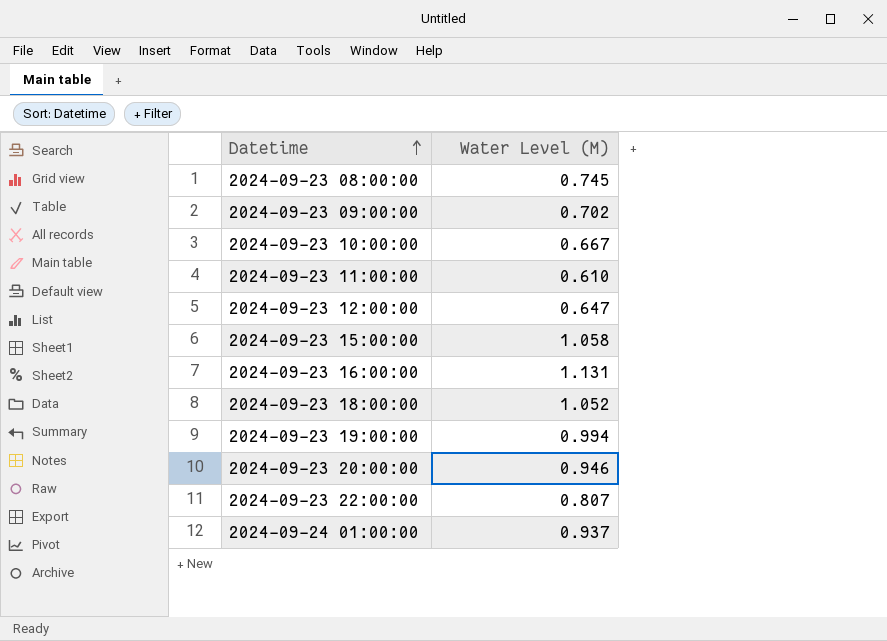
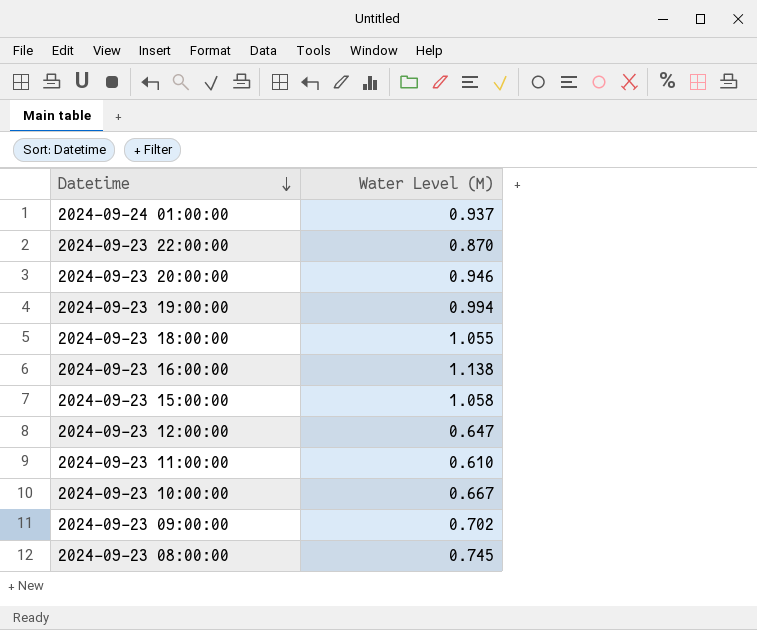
row order: Datetime ascending -> Datetime descending
2024-09-23 22:00:00 | Water Level (M): 0.807 -> 0.870
2024-09-23 18:00:00 | Water Level (M): 1.052 -> 1.055
2024-09-23 16:00:00 | Water Level (M): 1.131 -> 1.138

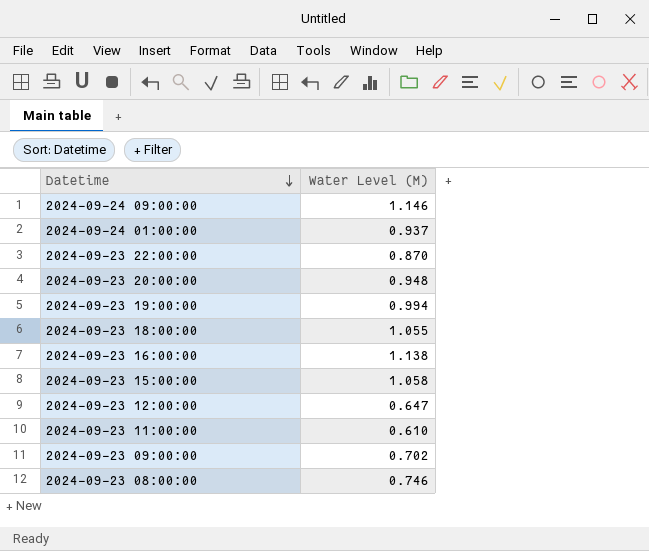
row 2024-09-23 10:00:00: 0.667 -> none
row 2024-09-24 09:00:00: none -> 1.146
2024-09-23 20:00:00 | Water Level (M): 0.946 -> 0.948
2024-09-23 08:00:00 | Water Level (M): 0.745 -> 0.746

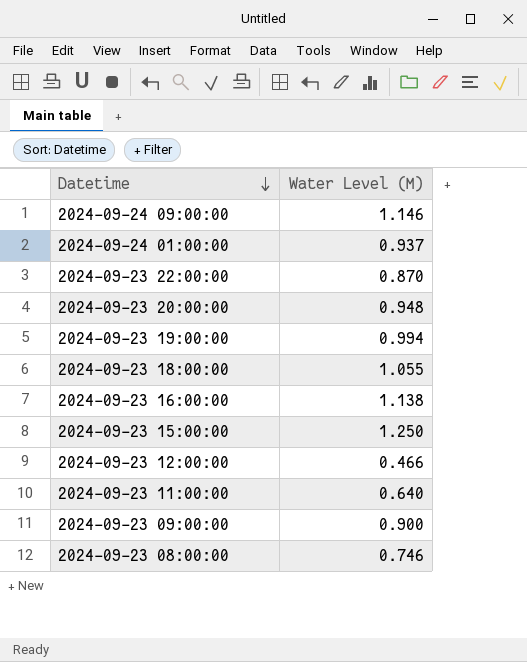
2024-09-23 15:00:00 | Water Level (M): 1.058 -> 1.250
2024-09-23 12:00:00 | Water Level (M): 0.647 -> 0.466
2024-09-23 11:00:00 | Water Level (M): 0.610 -> 0.640
2024-09-23 09:00:00 | Water Level (M): 0.702 -> 0.900

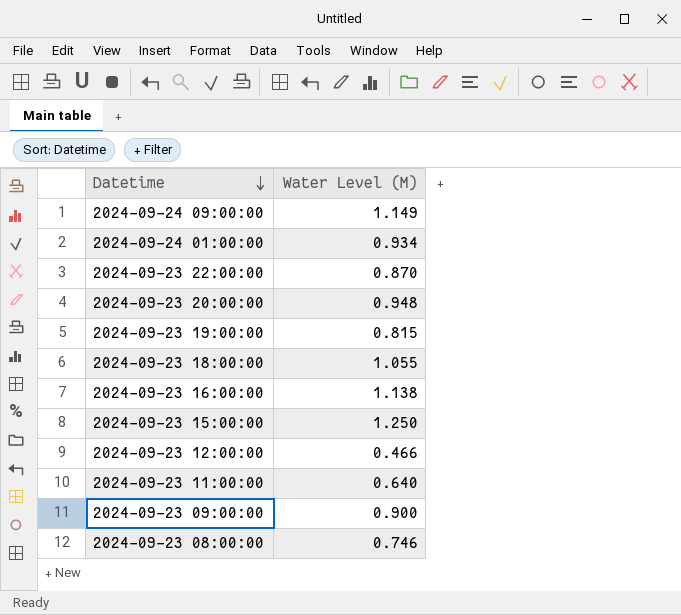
2024-09-24 09:00:00 | Water Level (M): 1.146 -> 1.149
2024-09-24 01:00:00 | Water Level (M): 0.937 -> 0.934
2024-09-23 19:00:00 | Water Level (M): 0.994 -> 0.815

